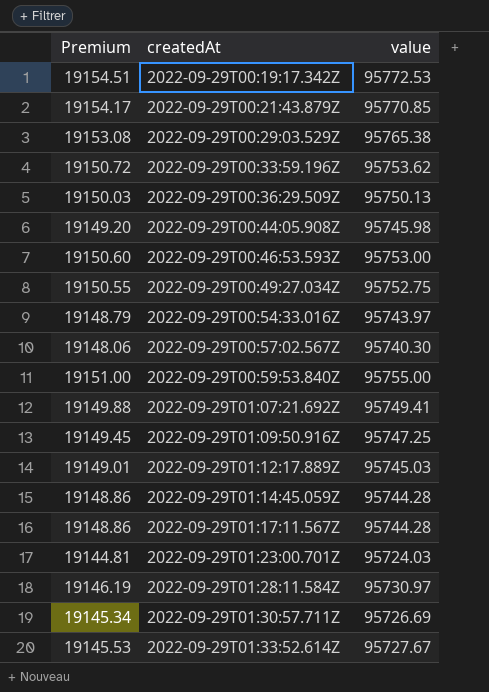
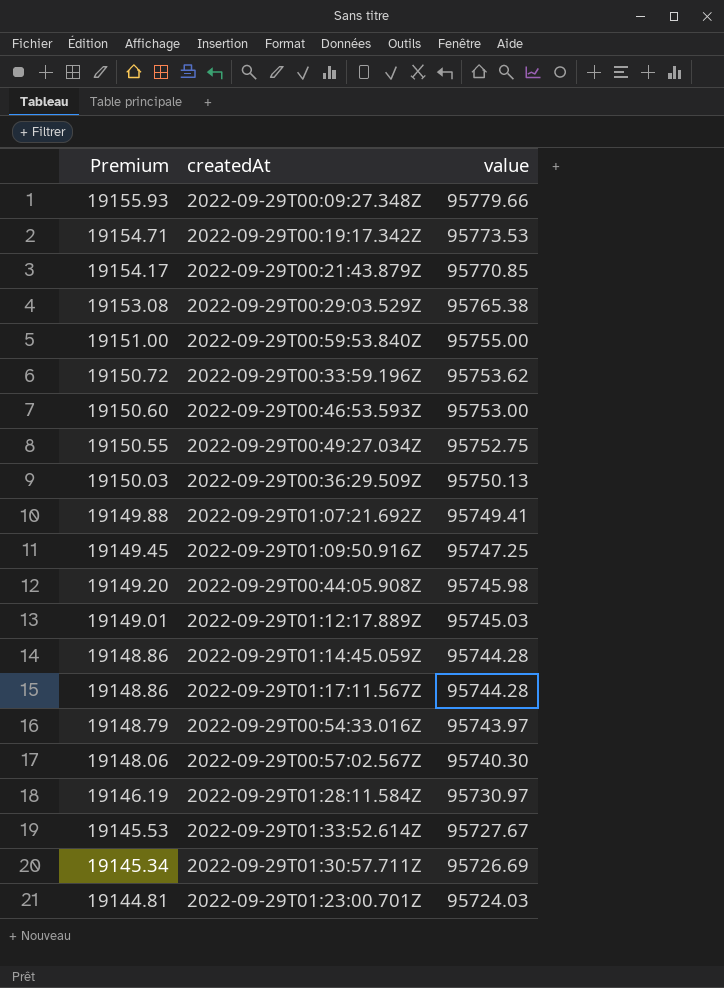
row order: createdAt ascending -> Premium descending
row 2022-09-29T00:09:27.348Z: none -> 19155.93 | 95779.66
2022-09-29T00:19:17.342Z | Premium: 19154.51 -> 19154.71
2022-09-29T00:19:17.342Z | value: 95772.53 -> 95773.53

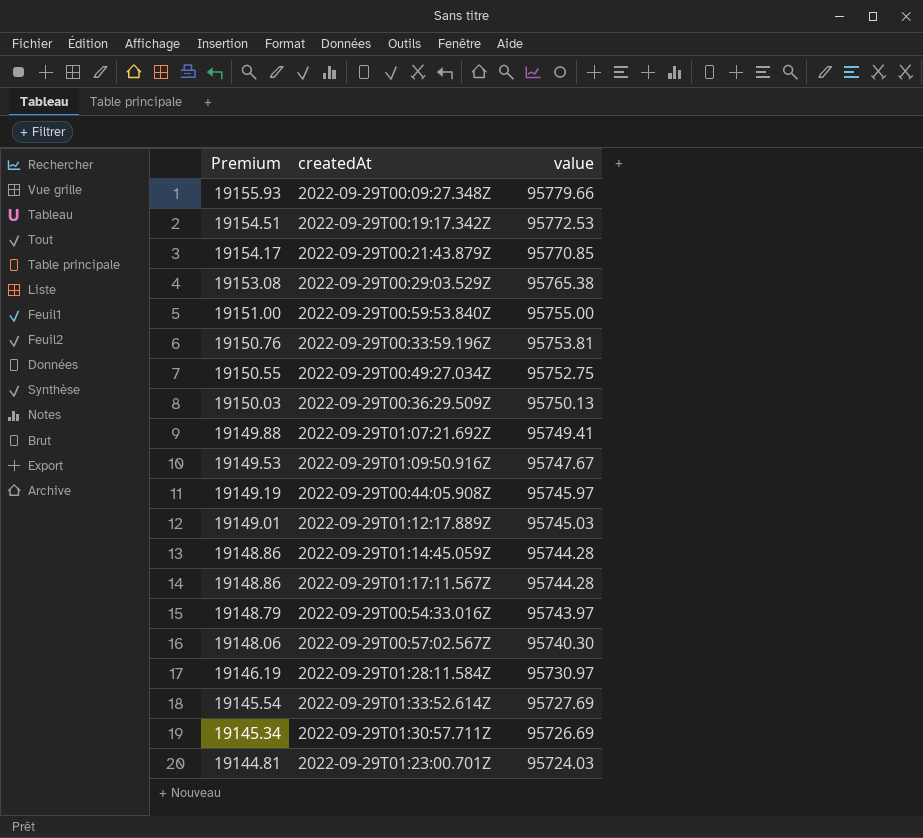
row 2022-09-29T00:46:53.593Z: 19150.60 | 95753.00 -> none
2022-09-29T00:19:17.342Z | Premium: 19154.71 -> 19154.51
2022-09-29T00:19:17.342Z | value: 95773.53 -> 95772.53
2022-09-29T00:33:59.196Z | Premium: 19150.72 -> 19150.76
2022-09-29T00:33:59.196Z | value: 95753.62 -> 95753.81
2022-09-29T01:09:50.916Z | Premium: 19149.45 -> 19149.53
2022-09-29T01:09:50.916Z | value: 95747.25 -> 95747.67
2022-09-29T00:44:05.908Z | Premium: 19149.20 -> 19149.19
2022-09-29T00:44:05.908Z | value: 95745.98 -> 95745.97
2022-09-29T01:33:52.614Z | Premium: 19145.53 -> 19145.54
2022-09-29T01:33:52.614Z | value: 95727.67 -> 95727.69

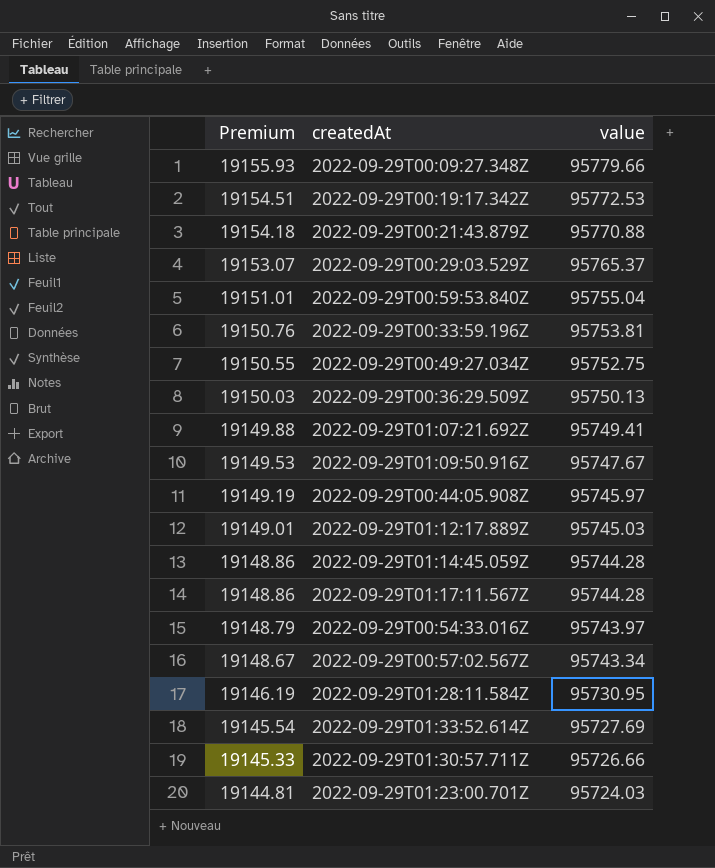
2022-09-29T00:21:43.879Z | Premium: 19154.17 -> 19154.18
2022-09-29T00:21:43.879Z | value: 95770.85 -> 95770.88
2022-09-29T00:29:03.529Z | Premium: 19153.08 -> 19153.07
2022-09-29T00:29:03.529Z | value: 95765.38 -> 95765.37
2022-09-29T00:59:53.840Z | Premium: 19151.00 -> 19151.01
2022-09-29T00:59:53.840Z | value: 95755.00 -> 95755.04
2022-09-29T00:57:02.567Z | Premium: 19148.06 -> 19148.67
2022-09-29T00:57:02.567Z | value: 95740.30 -> 95743.34
2022-09-29T01:28:11.584Z | value: 95730.97 -> 95730.95
2022-09-29T01:30:57.711Z | Premium: 19145.34 -> 19145.33
2022-09-29T01:30:57.711Z | value: 95726.69 -> 95726.66

